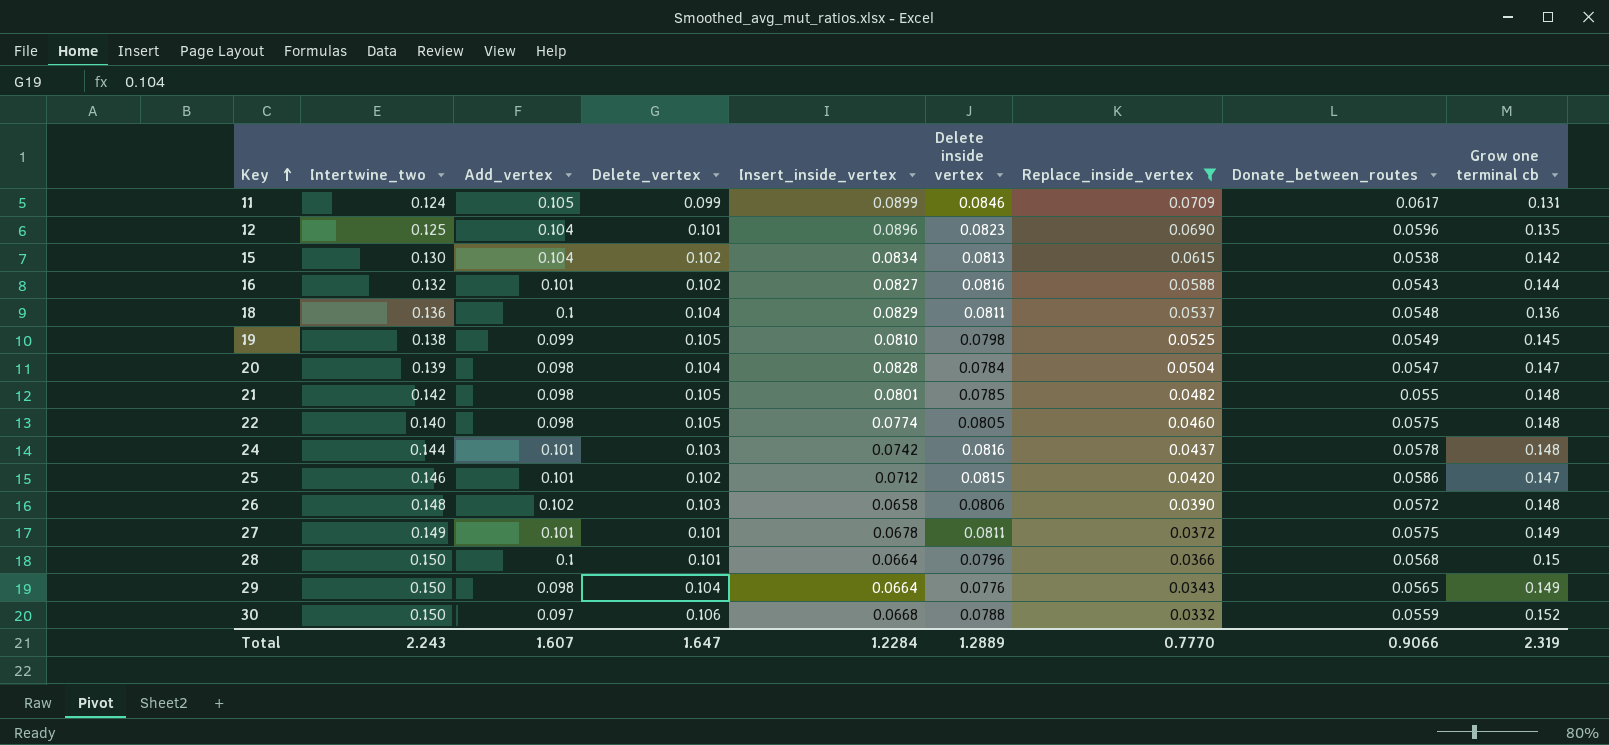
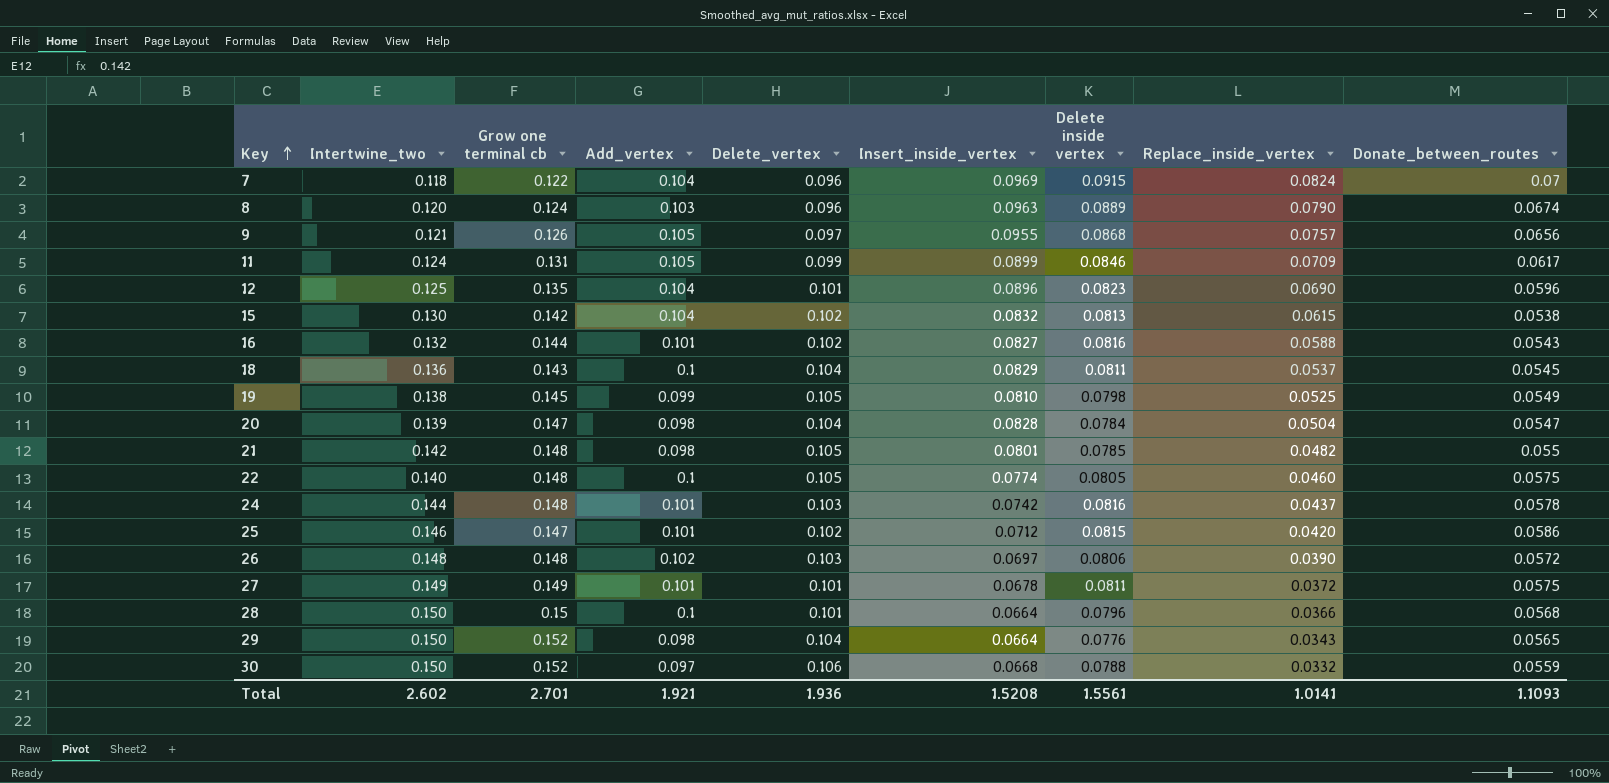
filter: Replace_inside_vertex <= 0.0709 -> none
column Grow one terminal cb | position: 9 -> 3
15 | Insert_inside_vertex: 0.0834 -> 0.0832
18 | Grow one terminal cb: 0.136 -> 0.143
18 | Donate_between_routes: 0.0548 -> 0.0545
22 | Add_vertex: 0.098 -> 0.1
26 | Insert_inside_vertex: 0.0658 -> 0.0697
29 | Grow one terminal cb: 0.149 -> 0.152
Total | Intertwine_two: 2.243 -> 2.602
Total | Grow one terminal cb: 2.319 -> 2.701
Total | Add_vertex: 1.607 -> 1.921
Total | Delete_vertex: 1.647 -> 1.936
Total | Insert_inside_vertex: 1.2284 -> 1.5208
Total | Delete inside vertex: 1.2889 -> 1.5561
Total | Replace_inside_vertex: 0.7770 -> 1.0141
Total | Donate_between_routes: 0.9066 -> 1.1093

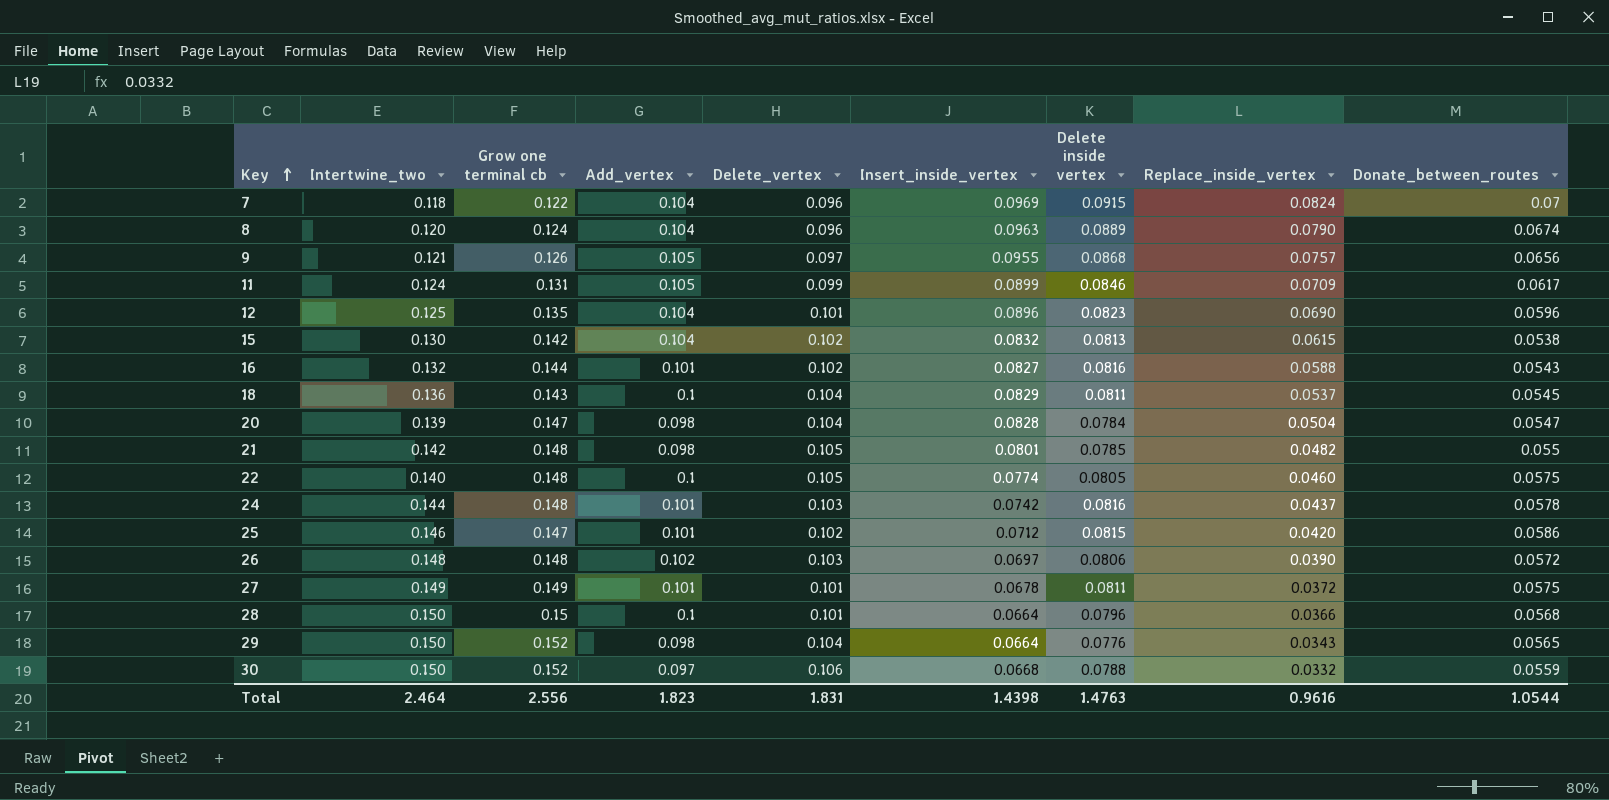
row 19: 0.138 | 0.145 | 0.099 | 0.105 | 0.0810 | 0.0798 | 0.0525 | 0.0549 -> none
8 | Add_vertex: 0.103 -> 0.104
Total | Intertwine_two: 2.602 -> 2.464
Total | Grow one terminal cb: 2.701 -> 2.556
Total | Add_vertex: 1.921 -> 1.823
Total | Delete_vertex: 1.936 -> 1.831
Total | Insert_inside_vertex: 1.5208 -> 1.4398
Total | Delete inside vertex: 1.5561 -> 1.4763
Total | Replace_inside_vertex: 1.0141 -> 0.9616
Total | Donate_between_routes: 1.1093 -> 1.0544

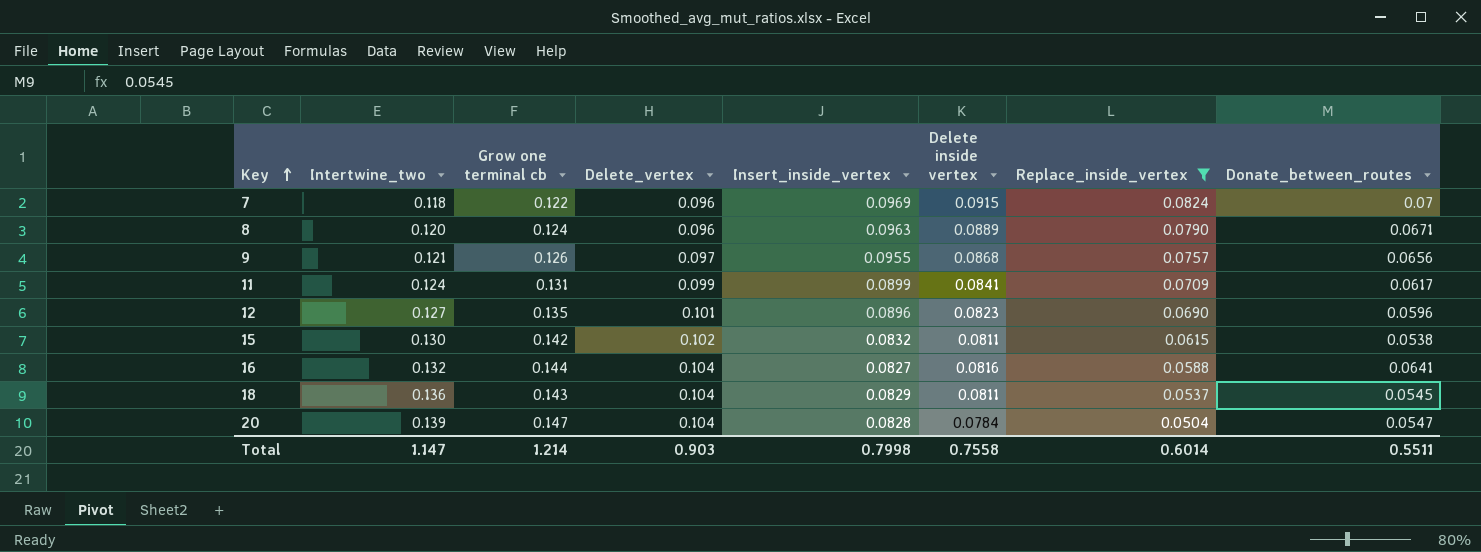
filter: none -> Replace_inside_vertex >= 0.0504
column Add_vertex | position: 4 -> none
8 | Donate_between_routes: 0.0674 -> 0.0671
11 | Delete inside vertex: 0.0846 -> 0.0841
12 | Intertwine_two: 0.125 -> 0.127
15 | Delete inside vertex: 0.0813 -> 0.0811
16 | Delete_vertex: 0.102 -> 0.104
16 | Donate_between_routes: 0.0543 -> 0.0641
Total | Intertwine_two: 2.464 -> 1.147
Total | Grow one terminal cb: 2.556 -> 1.214
Total | Delete_vertex: 1.831 -> 0.903
Total | Insert_inside_vertex: 1.4398 -> 0.7998
Total | Delete inside vertex: 1.4763 -> 0.7558
Total | Replace_inside_vertex: 0.9616 -> 0.6014
Total | Donate_between_routes: 1.0544 -> 0.5511

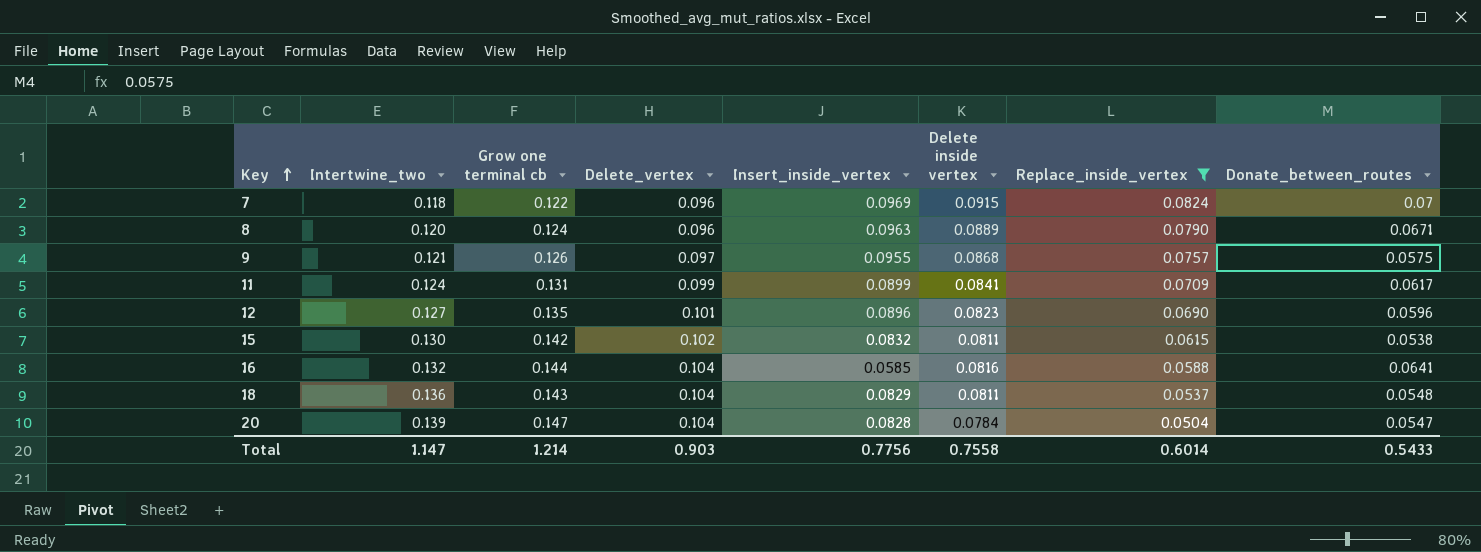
9 | Donate_between_routes: 0.0656 -> 0.0575
16 | Insert_inside_vertex: 0.0827 -> 0.0585
18 | Donate_between_routes: 0.0545 -> 0.0548
Total | Insert_inside_vertex: 0.7998 -> 0.7756
Total | Donate_between_routes: 0.5511 -> 0.5433

